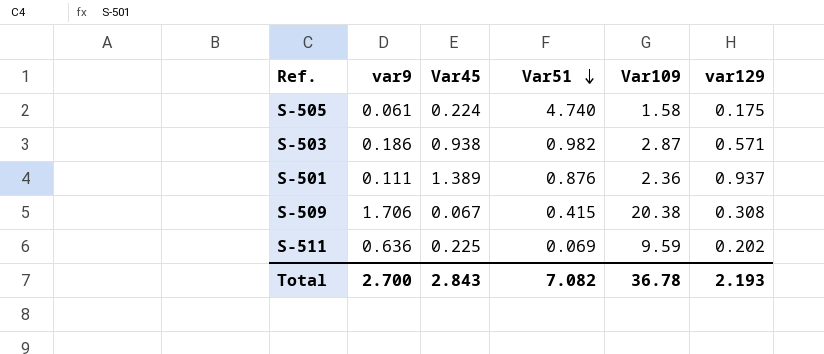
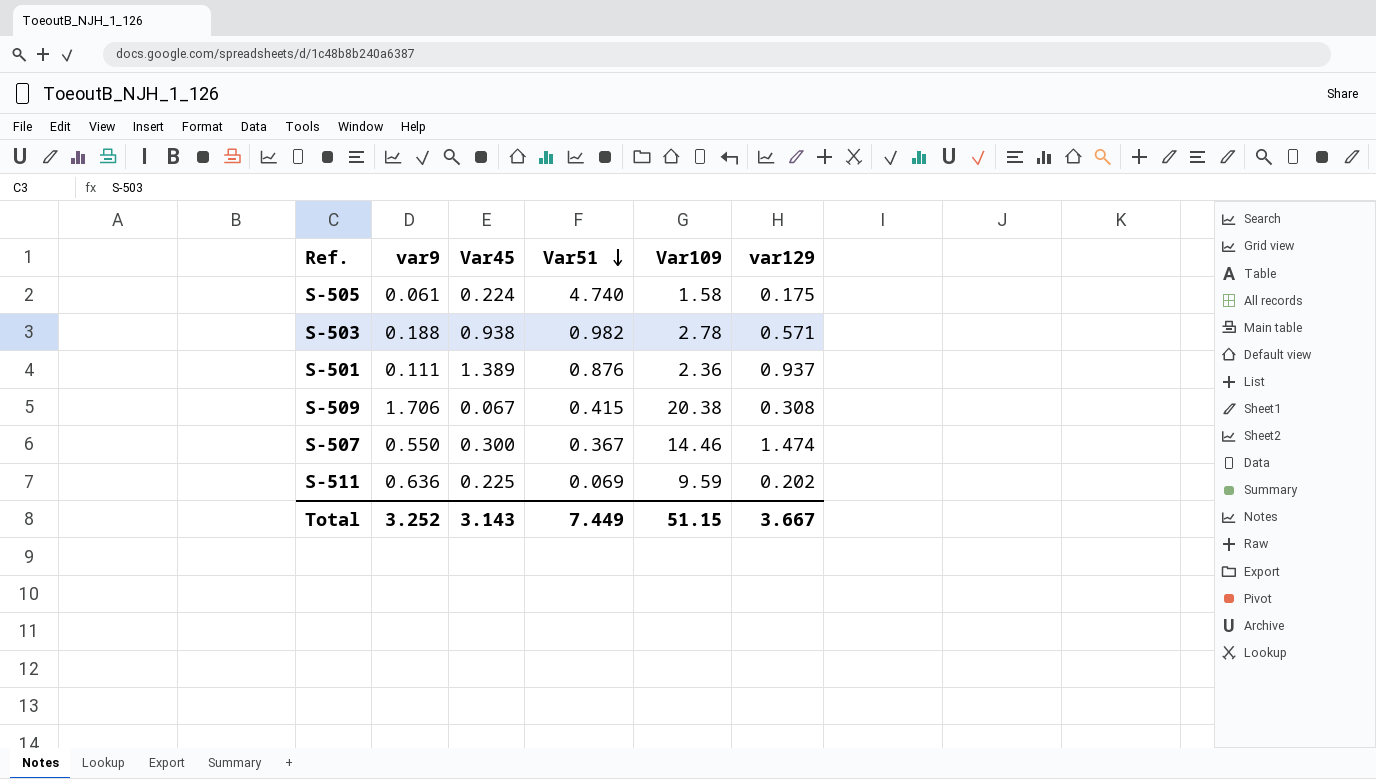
S-503 | var9: 0.186 -> 0.188
S-503 | Var109: 2.87 -> 2.78
row S-507: none -> 0.550 | 0.300 | 0.367 | 14.46 | 1.474
Total | var9: 2.700 -> 3.252
Total | Var45: 2.843 -> 3.143
Total | Var51: 7.082 -> 7.449
Total | Var109: 36.78 -> 51.15
Total | var129: 2.193 -> 3.667

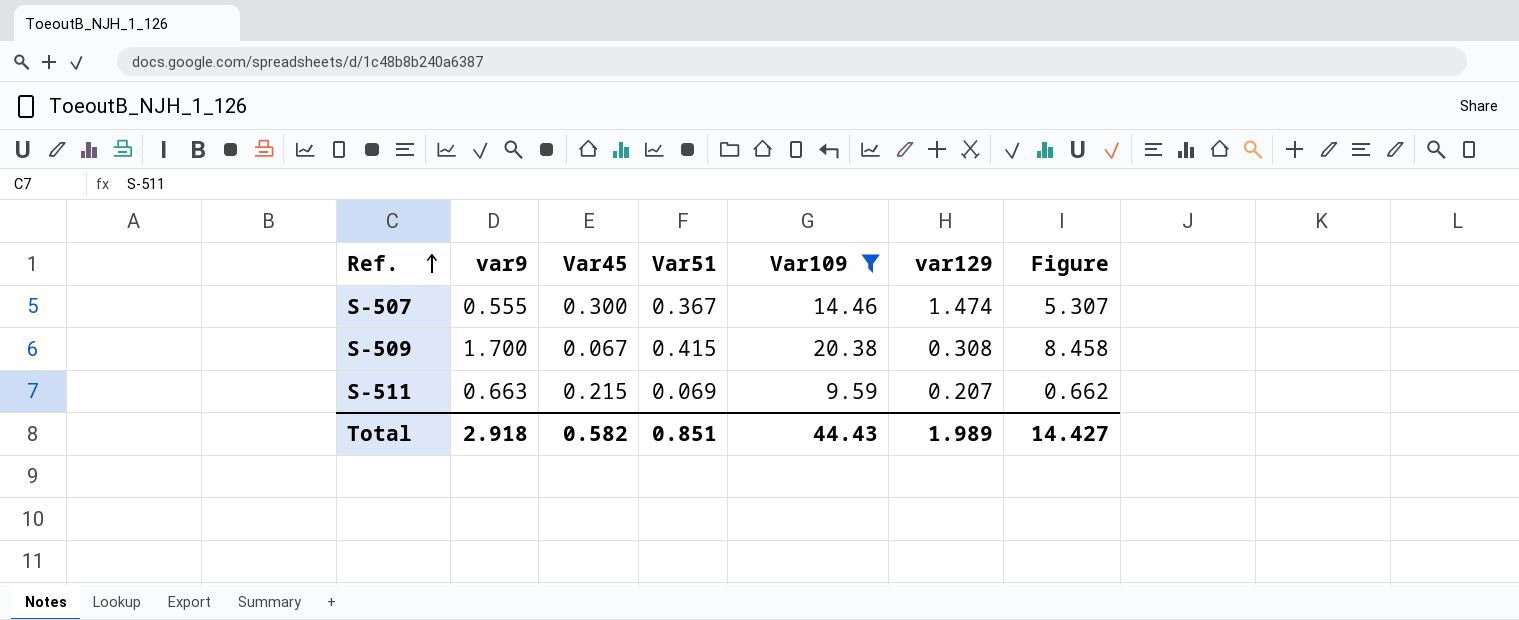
filter: none -> Var109 >= 9.59
row order: Var51 descending -> Ref. ascending
column Figure | formula: none -> [Var51] * [Var109]
S-507 | var9: 0.550 -> 0.555
S-509 | var9: 1.706 -> 1.700
S-511 | var9: 0.636 -> 0.663
S-511 | Var45: 0.225 -> 0.215
S-511 | var129: 0.202 -> 0.207
Total | var9: 3.252 -> 2.918
Total | Var45: 3.143 -> 0.582
Total | Var51: 7.449 -> 0.851
Total | Var109: 51.15 -> 44.43
Total | var129: 3.667 -> 1.989

